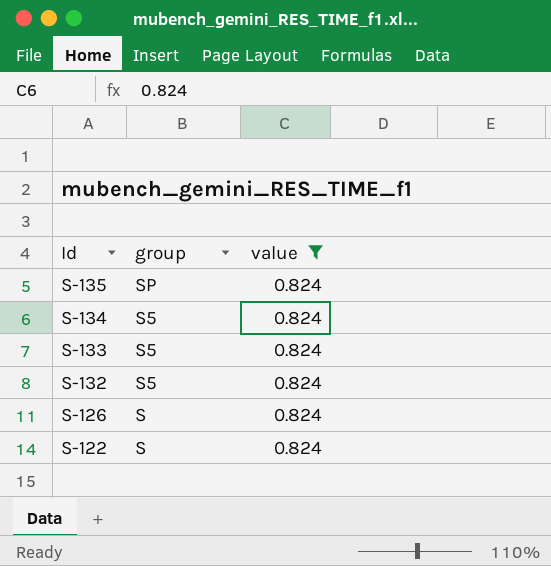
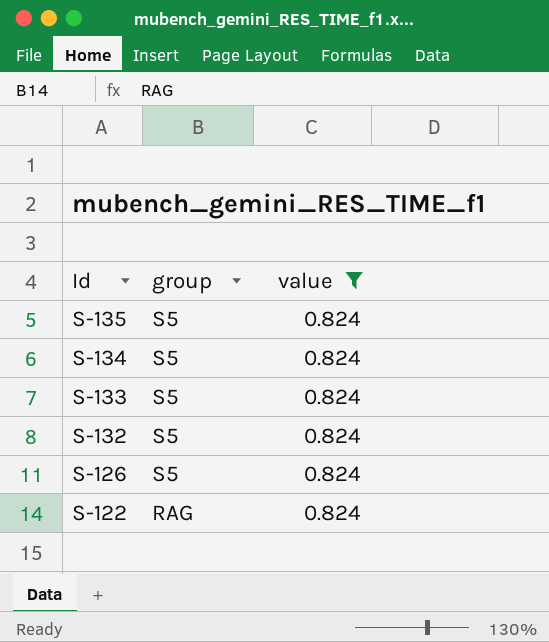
S-135 | group: SP -> S5
S-126 | group: S -> S5
S-122 | group: S -> RAG

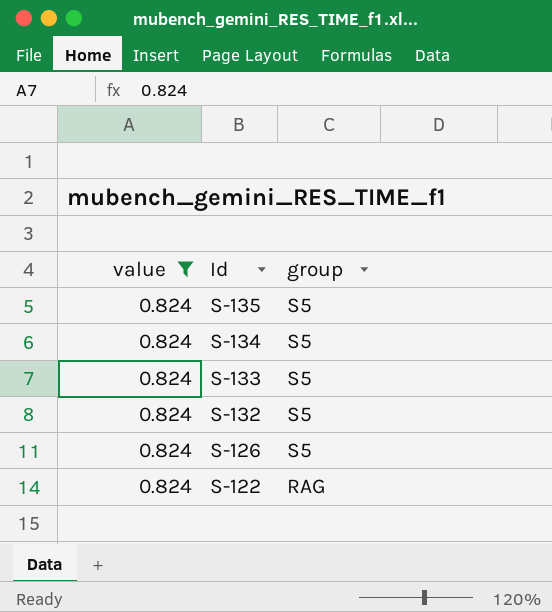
column value | position: 3 -> 1

